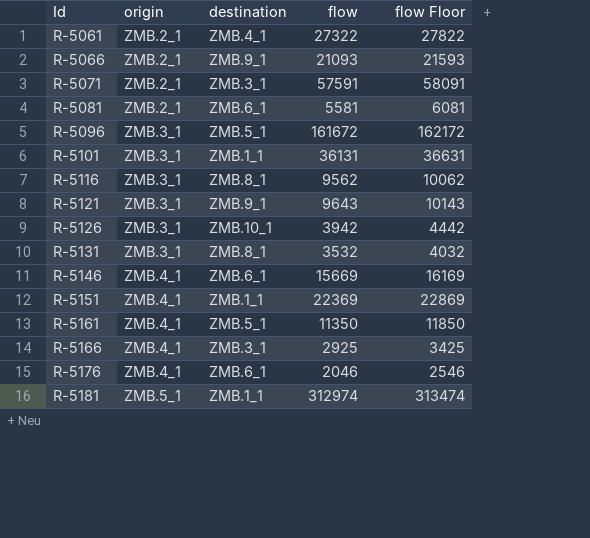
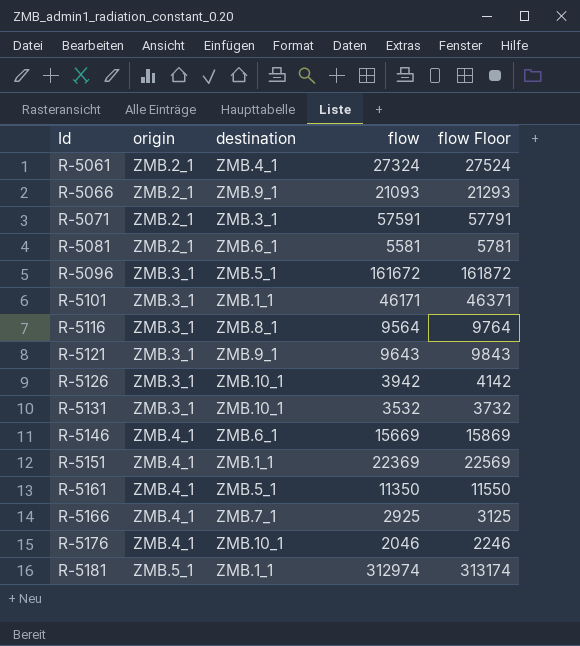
column flow Floor | formula: [flow] + 500 -> [flow] + 200
R-5061 | flow: 27322 -> 27324
R-5101 | flow: 36131 -> 46171
R-5116 | flow: 9562 -> 9564
R-5131 | destination: ZMB.8_1 -> ZMB.10_1
R-5166 | destination: ZMB.3_1 -> ZMB.7_1
R-5176 | destination: ZMB.6_1 -> ZMB.10_1

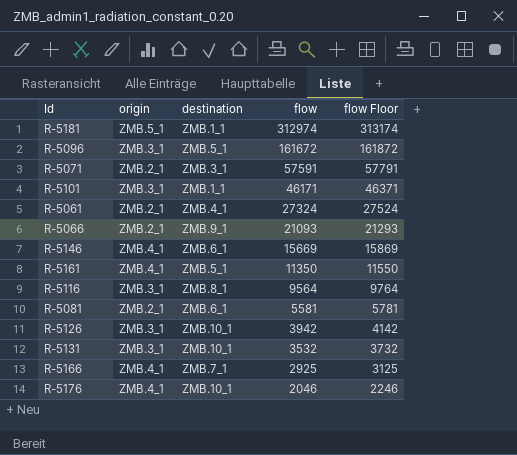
row order: Id ascending -> flow descending
row R-5121: ZMB.3_1 | ZMB.9_1 | 9643 | 9843 -> none
row R-5151: ZMB.4_1 | ZMB.1_1 | 22369 | 22569 -> none

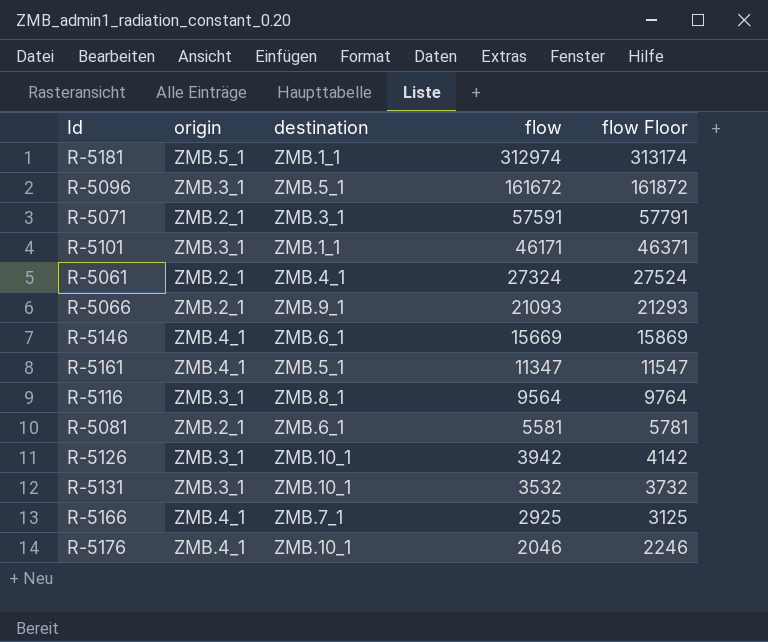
R-5161 | flow: 11350 -> 11347
R-5161 | flow Floor: 11550 -> 11547

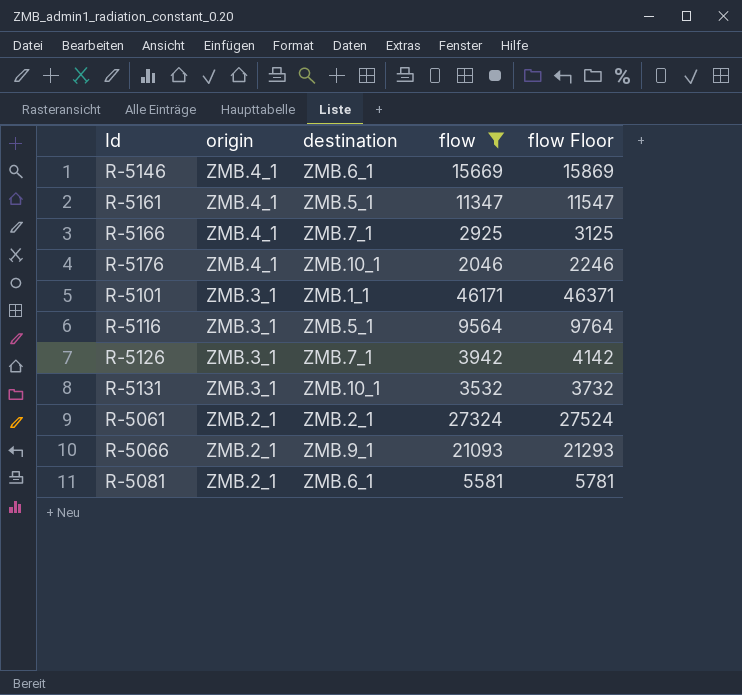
filter: none -> flow <= 46171
row order: flow descending -> origin descending
R-5116 | destination: ZMB.8_1 -> ZMB.5_1
R-5126 | destination: ZMB.10_1 -> ZMB.7_1
R-5061 | destination: ZMB.4_1 -> ZMB.2_1

